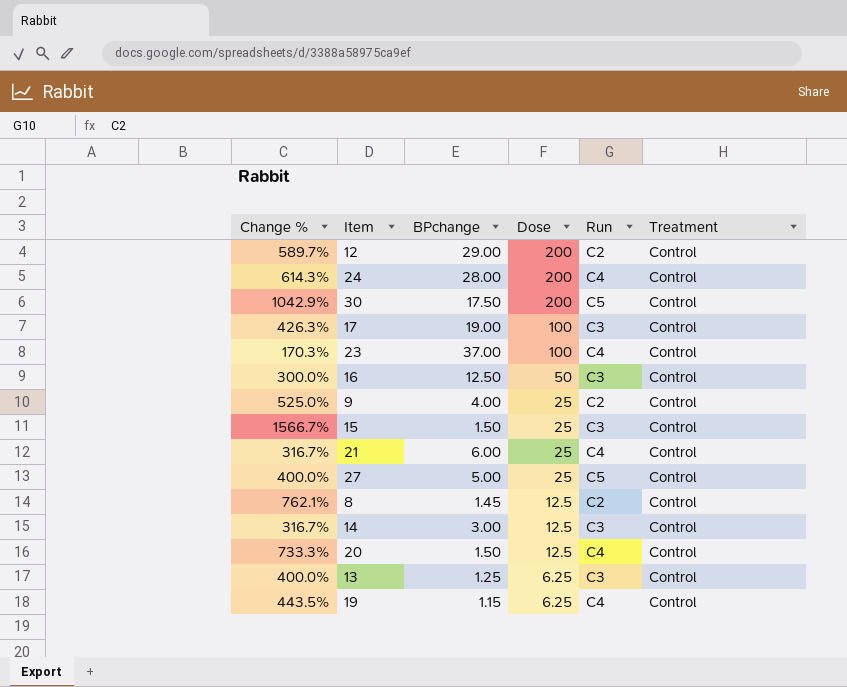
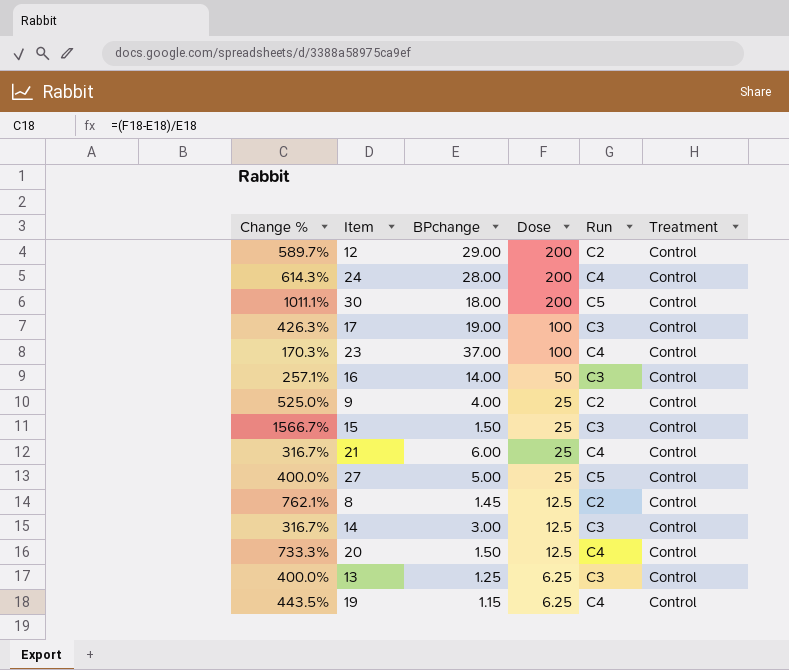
30 | Change %: 1042.9% -> 1011.1%
30 | BPchange: 17.50 -> 18.00
16 | Change %: 300.0% -> 257.1%
16 | BPchange: 12.50 -> 14.00

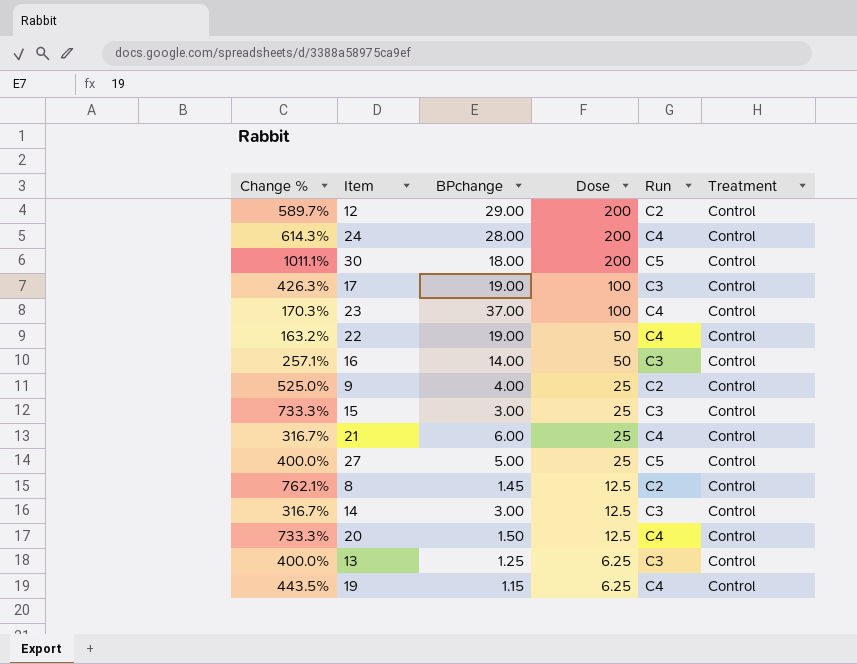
row 22: none -> 163.2% | 19.00 | 50 | C4 | Control
15 | Change %: 1566.7% -> 733.3%
15 | BPchange: 1.50 -> 3.00

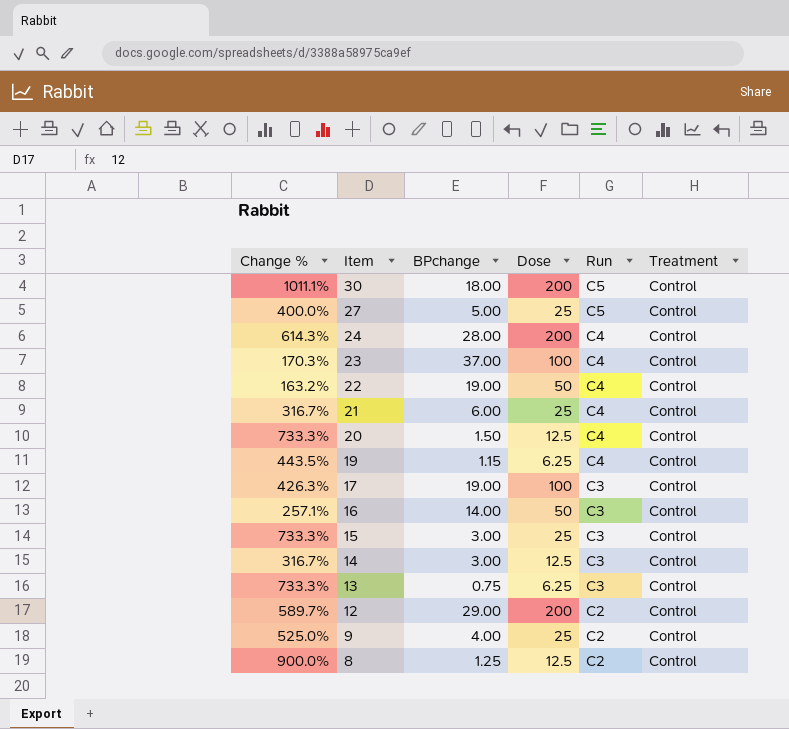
row order: Dose descending -> Item descending
13 | Change %: 400.0% -> 733.3%
13 | BPchange: 1.25 -> 0.75
8 | Change %: 762.1% -> 900.0%
8 | BPchange: 1.45 -> 1.25

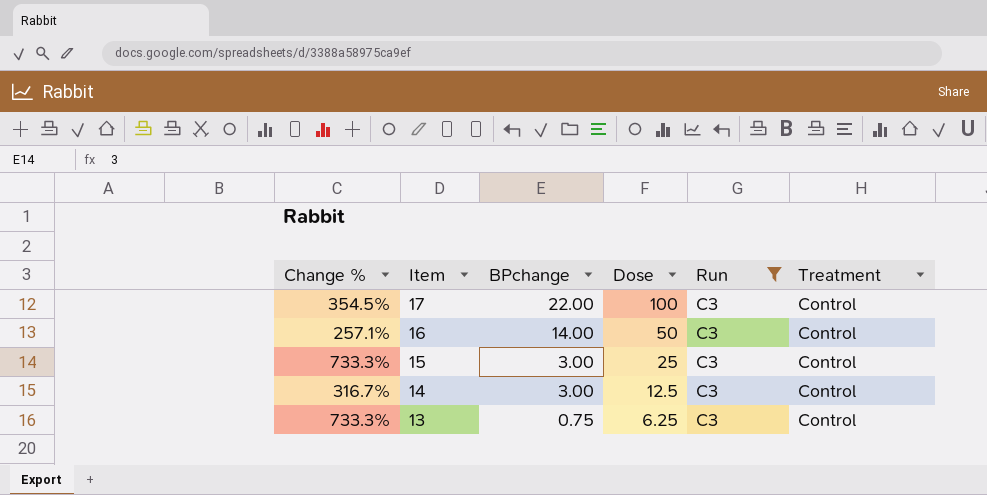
filter: none -> Run = C3
17 | Change %: 426.3% -> 354.5%
17 | BPchange: 19.00 -> 22.00

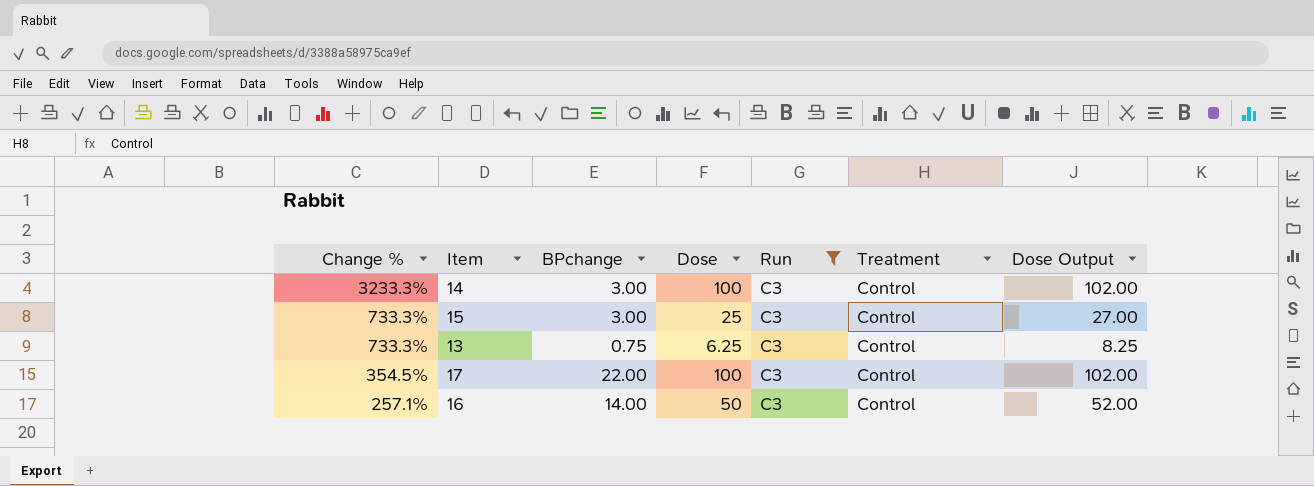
row order: Item descending -> Change % descending
column Dose Output | formula: none -> [Dose] + 2
14 | Change %: 316.7% -> 3233.3%
14 | Dose: 12.5 -> 100

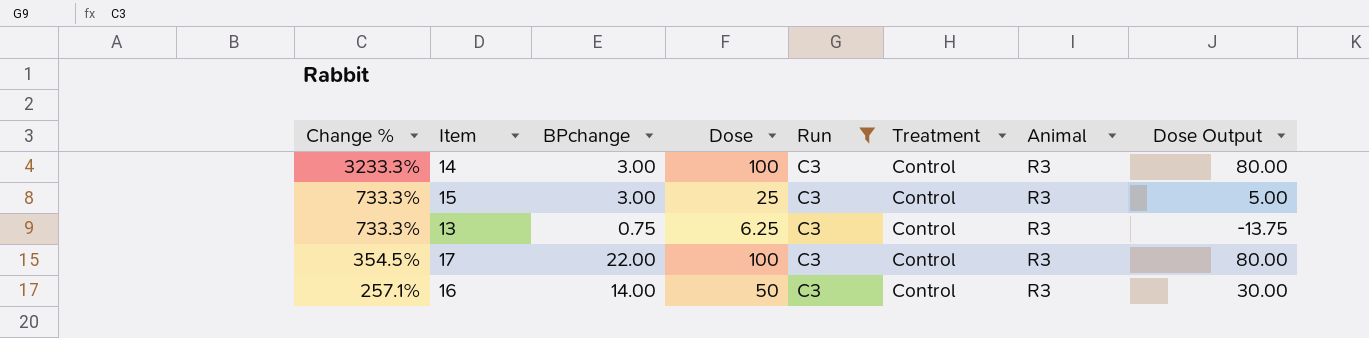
column Animal | position: none -> 7
column Dose Output | formula: [Dose] + 2 -> [Dose] - 20

